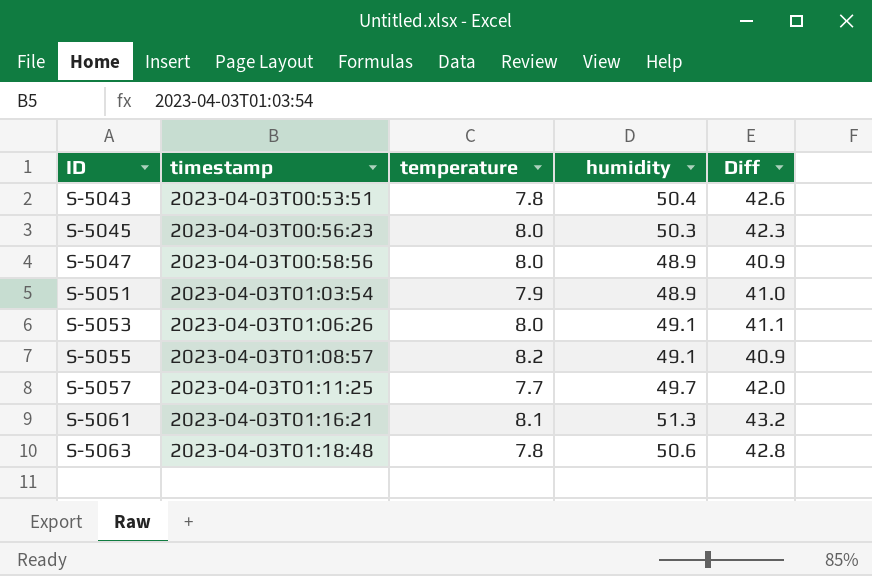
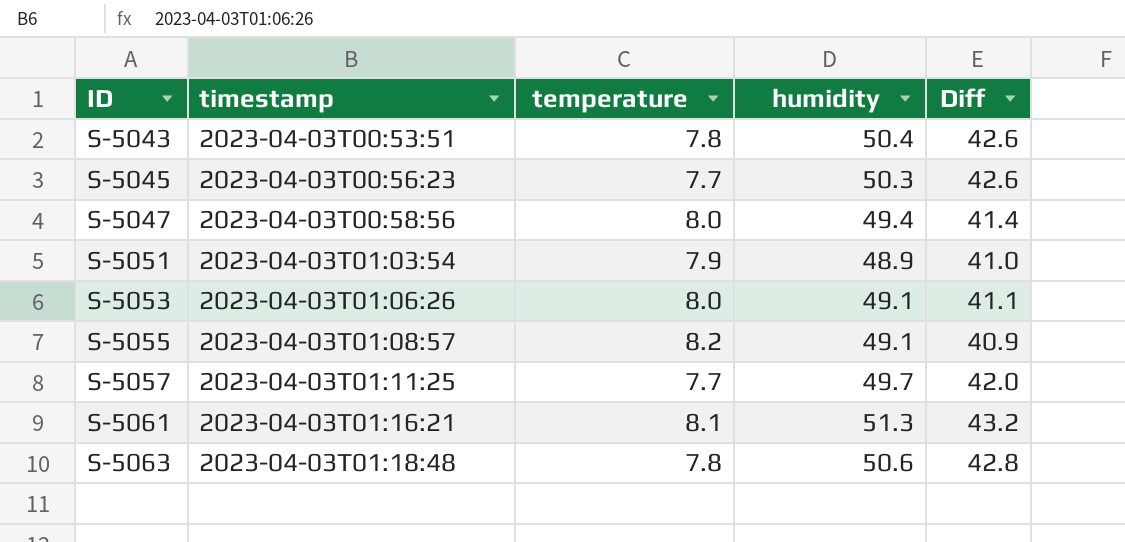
S-5045 | temperature: 8.0 -> 7.7
S-5045 | Diff: 42.3 -> 42.6
S-5047 | humidity: 48.9 -> 49.4
S-5047 | Diff: 40.9 -> 41.4

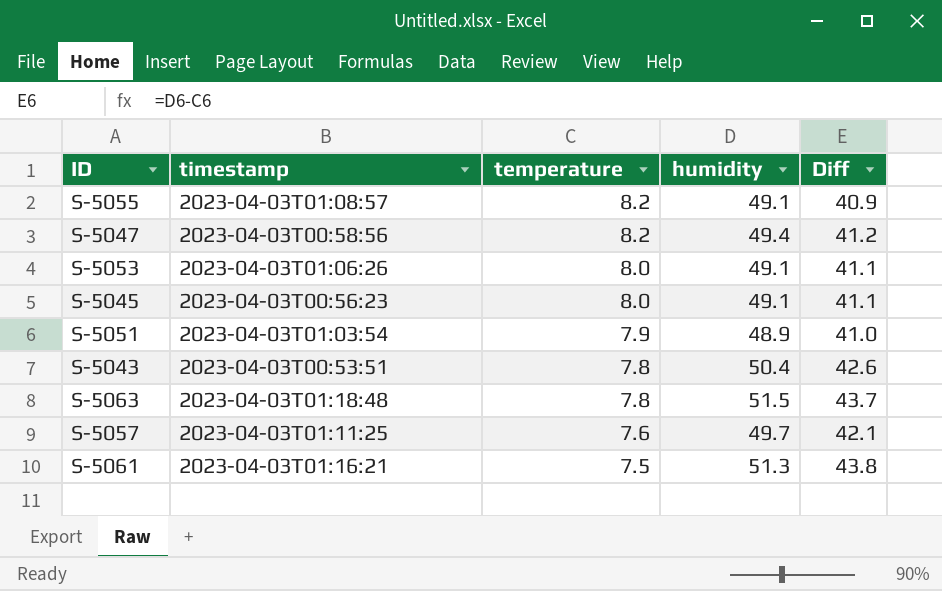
row order: ID ascending -> temperature descending
S-5047 | temperature: 8.0 -> 8.2
S-5047 | Diff: 41.4 -> 41.2
S-5045 | temperature: 7.7 -> 8.0
S-5045 | humidity: 50.3 -> 49.1
S-5045 | Diff: 42.6 -> 41.1
S-5063 | humidity: 50.6 -> 51.5
S-5063 | Diff: 42.8 -> 43.7
S-5057 | temperature: 7.7 -> 7.6
S-5057 | Diff: 42.0 -> 42.1
S-5061 | temperature: 8.1 -> 7.5
S-5061 | Diff: 43.2 -> 43.8

